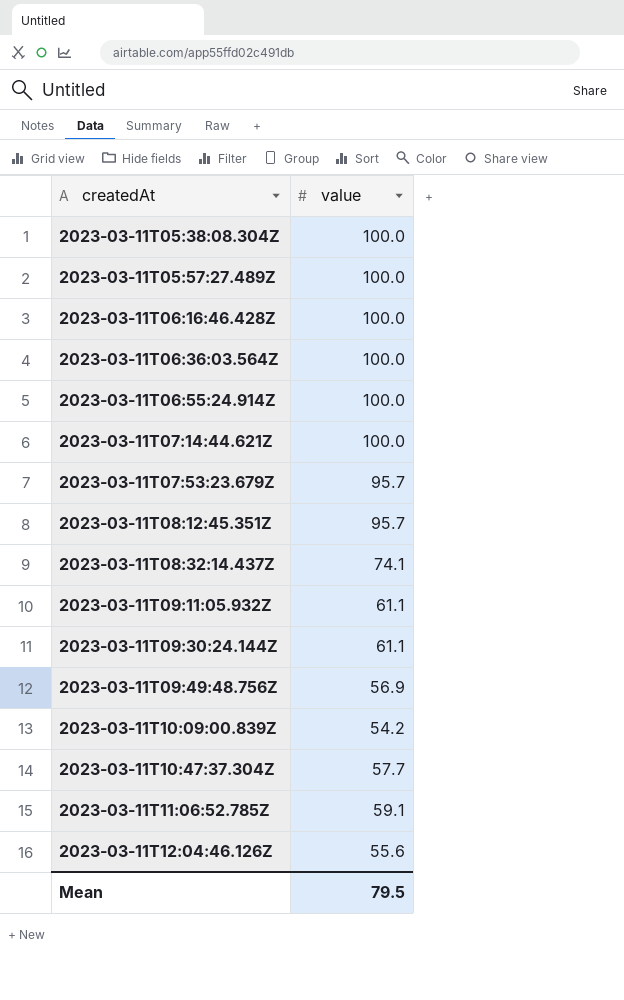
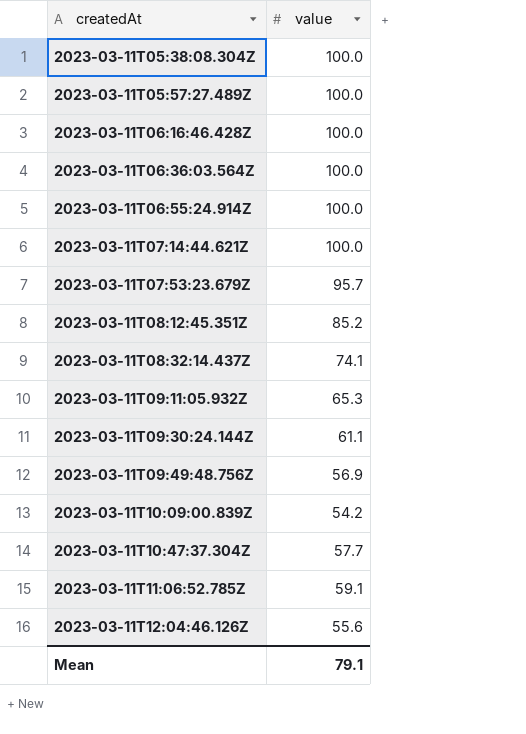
2023-03-11T08:12:45.351Z | value: 95.7 -> 85.2
2023-03-11T09:11:05.932Z | value: 61.1 -> 65.3
Mean | value: 79.5 -> 79.1

